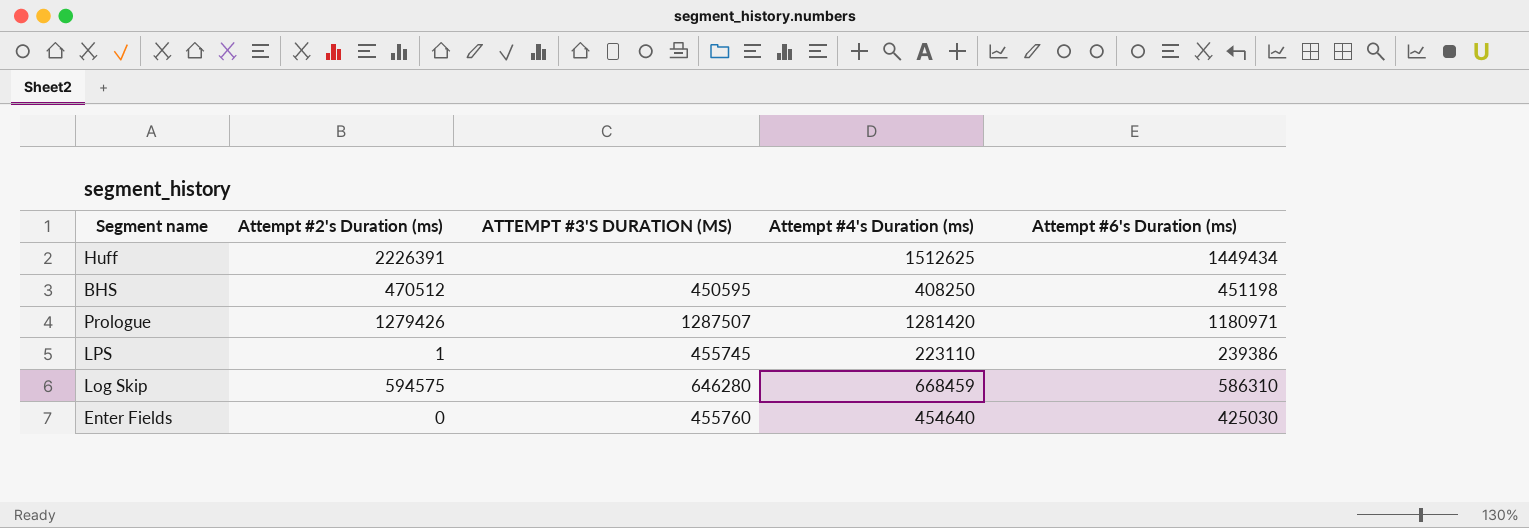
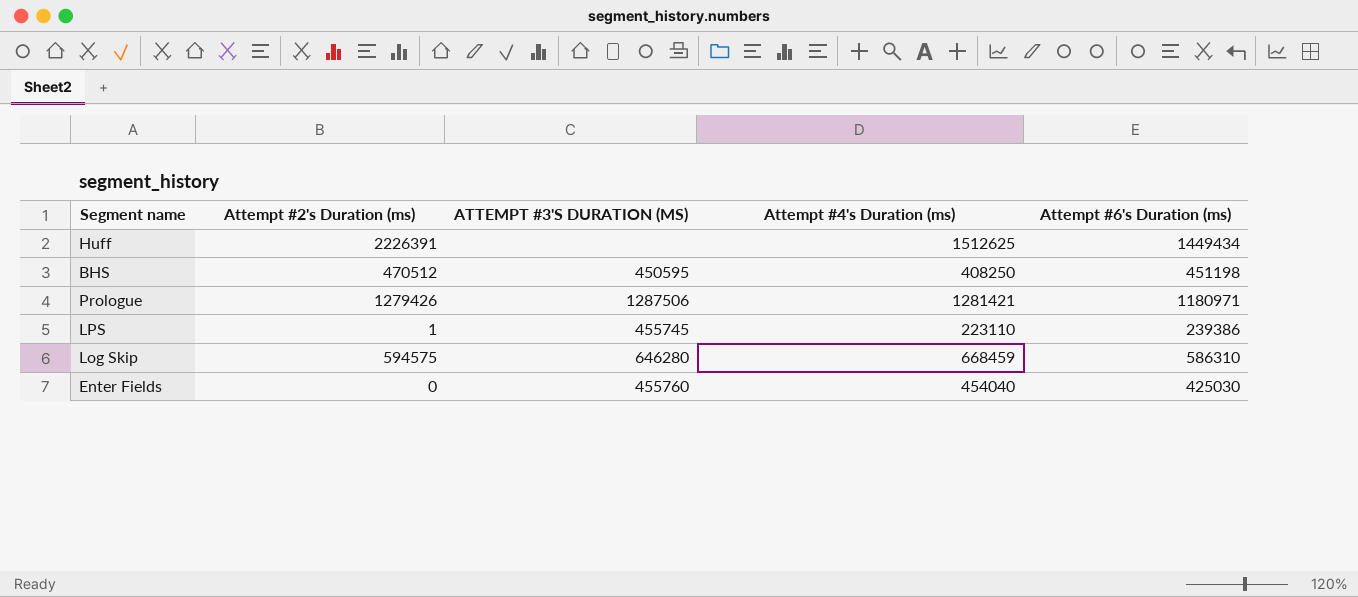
Prologue | ATTEMPT #3'S DURATION (MS): 1287507 -> 1287506
Prologue | Attempt #4's Duration (ms): 1281420 -> 1281421
Enter Fields | Attempt #4's Duration (ms): 454640 -> 454040

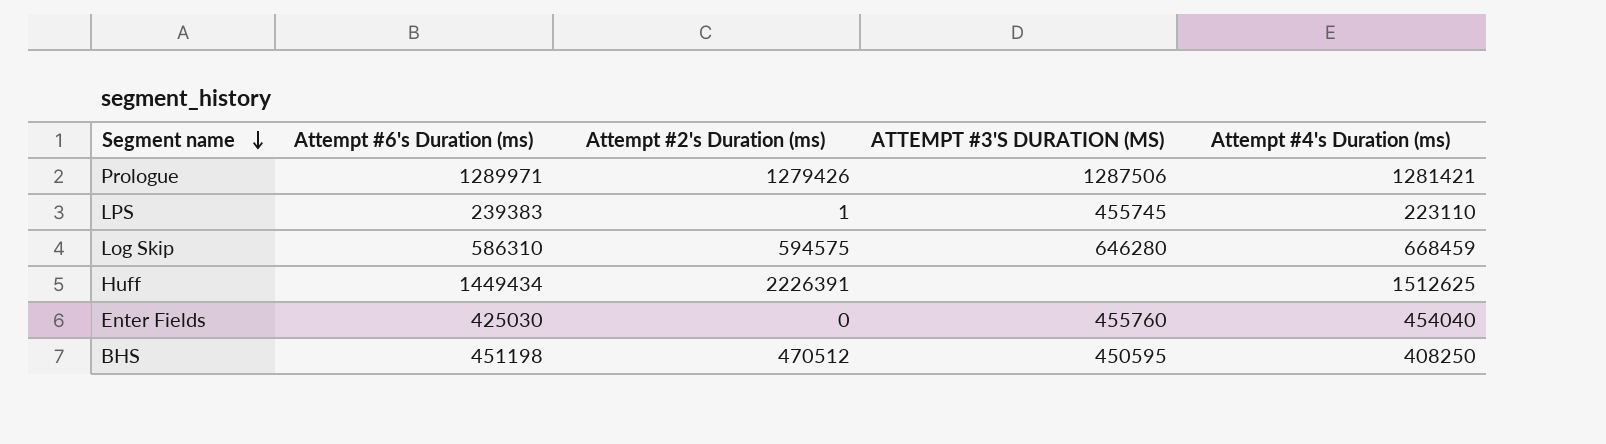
row order: none -> Segment name descending
column Attempt #6's Duration (ms) | position: 5 -> 2
Prologue | Attempt #6's Duration (ms): 1180971 -> 1289971
LPS | Attempt #6's Duration (ms): 239386 -> 239383

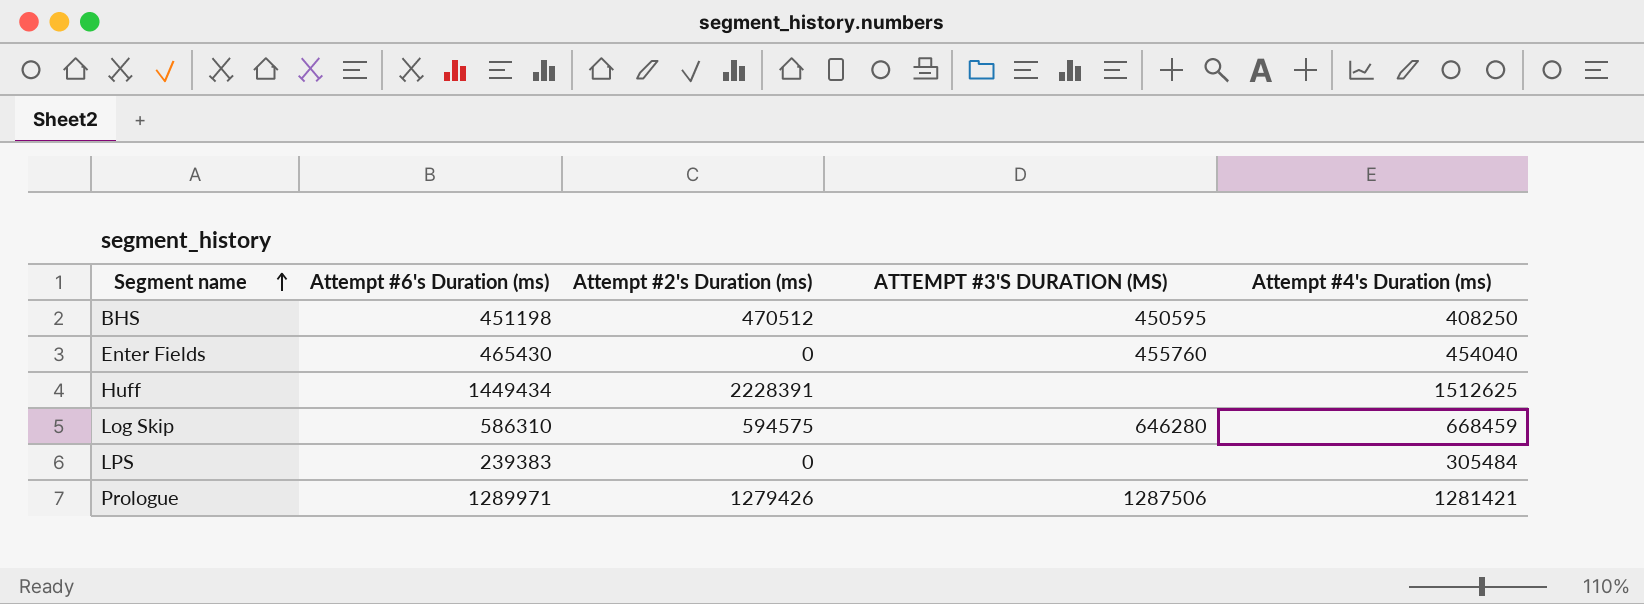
row order: Segment name descending -> Segment name ascending
Enter Fields | Attempt #6's Duration (ms): 425030 -> 465430
Huff | Attempt #2's Duration (ms): 2226391 -> 2228391
LPS | Attempt #2's Duration (ms): 1 -> 0
LPS | ATTEMPT #3'S DURATION (MS): 455745 -> none
LPS | Attempt #4's Duration (ms): 223110 -> 305484

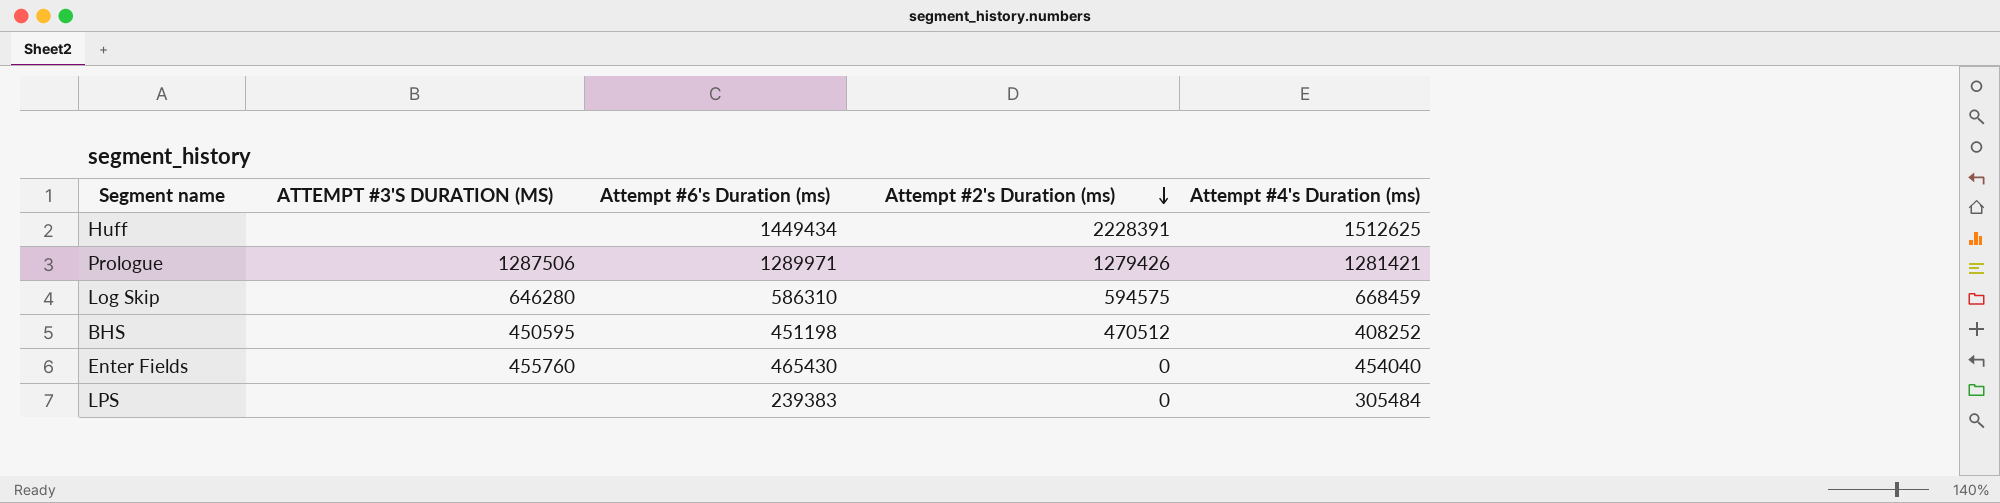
row order: Segment name ascending -> Attempt #2's Duration (ms) descending
column ATTEMPT #3'S DURATION (MS) | position: 4 -> 2
BHS | Attempt #4's Duration (ms): 408250 -> 408252

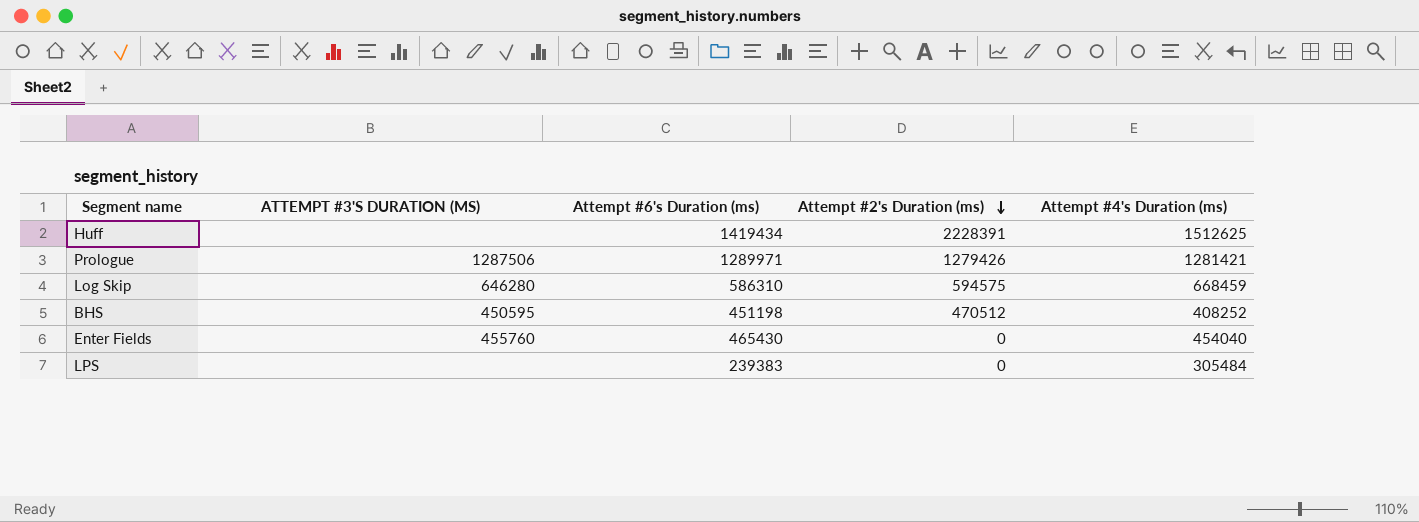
Huff | Attempt #6's Duration (ms): 1449434 -> 1419434

